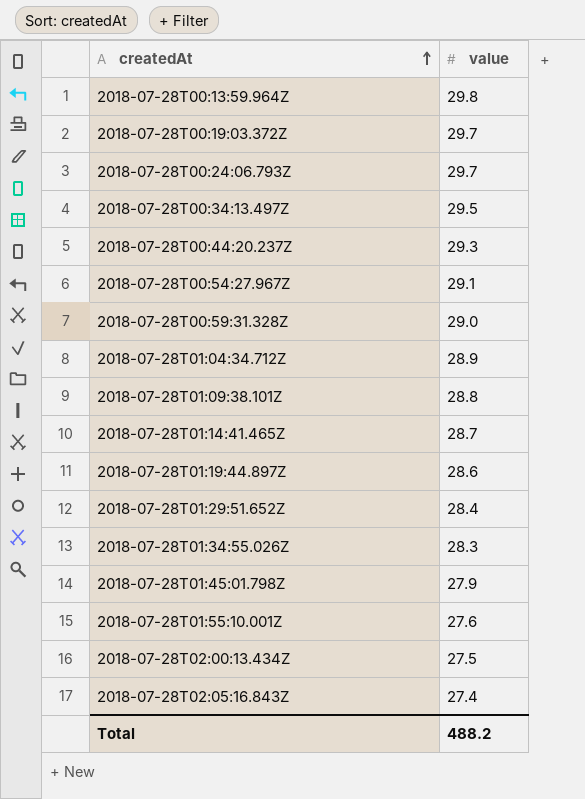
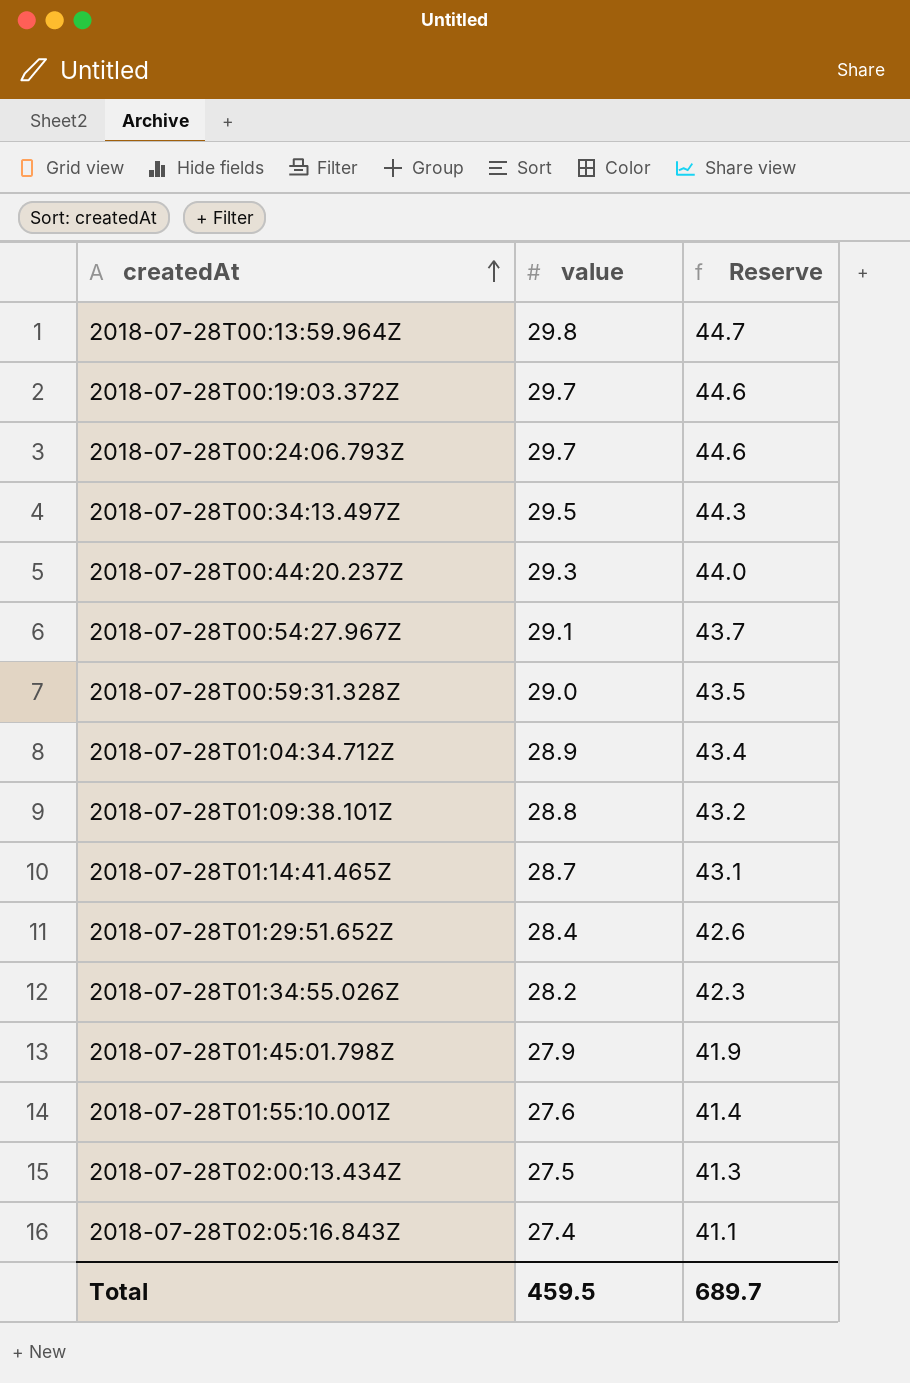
column Reserve | formula: none -> [value] * 1.5
row 2018-07-28T01:19:44.897Z: 28.6 -> none
2018-07-28T01:34:55.026Z | value: 28.3 -> 28.2
Total | value: 488.2 -> 459.5

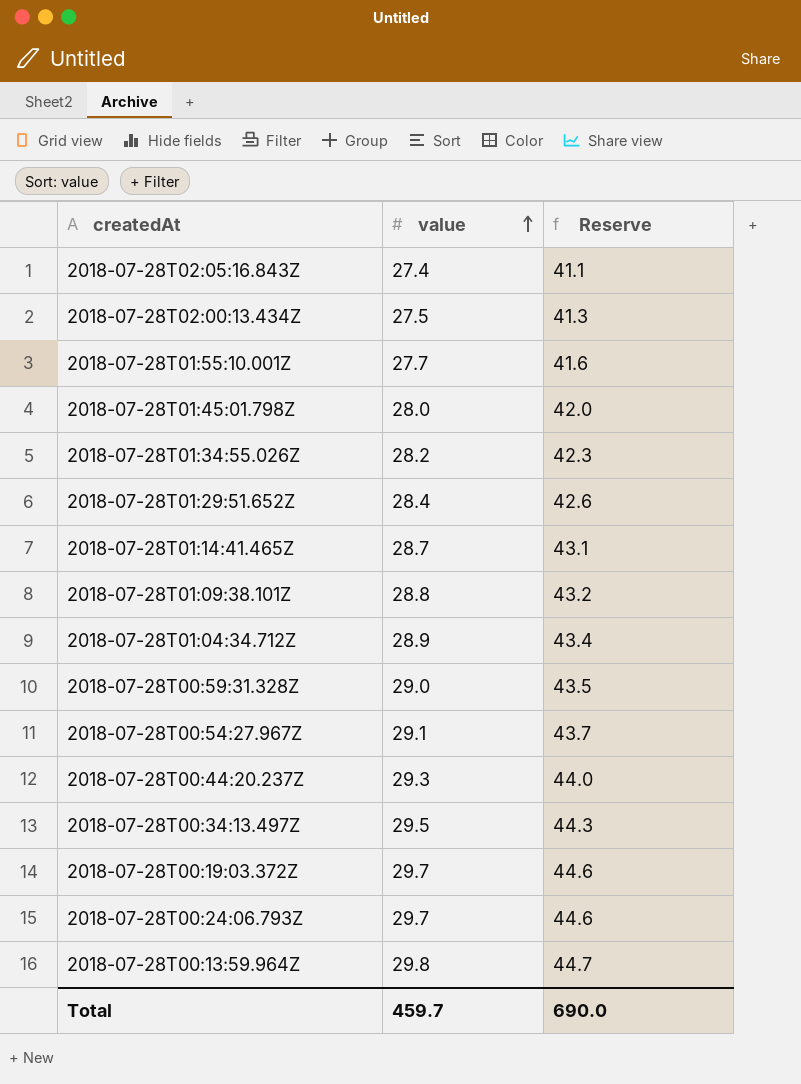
row order: createdAt ascending -> value ascending
2018-07-28T01:55:10.001Z | value: 27.6 -> 27.7
2018-07-28T01:55:10.001Z | Reserve: 41.4 -> 41.6
2018-07-28T01:45:01.798Z | value: 27.9 -> 28.0
2018-07-28T01:45:01.798Z | Reserve: 41.9 -> 42.0
Total | value: 459.5 -> 459.7
Total | Reserve: 689.7 -> 690.0

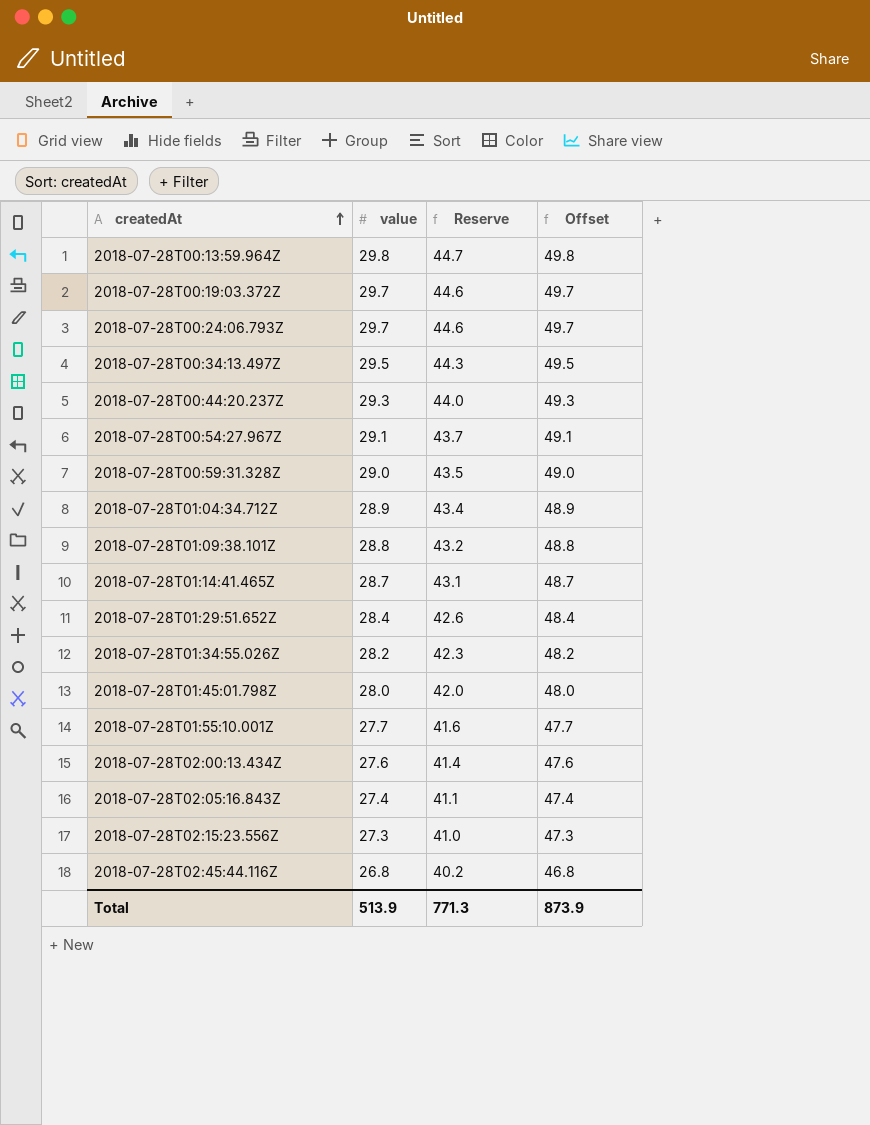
row order: value ascending -> createdAt ascending
column Offset | formula: none -> [value] + 20
2018-07-28T02:00:13.434Z | value: 27.5 -> 27.6
2018-07-28T02:00:13.434Z | Reserve: 41.3 -> 41.4
row 2018-07-28T02:15:23.556Z: none -> 27.3 | 41.0 | 47.3
row 2018-07-28T02:45:44.116Z: none -> 26.8 | 40.2 | 46.8
Total | value: 459.7 -> 513.9
Total | Reserve: 690.0 -> 771.3

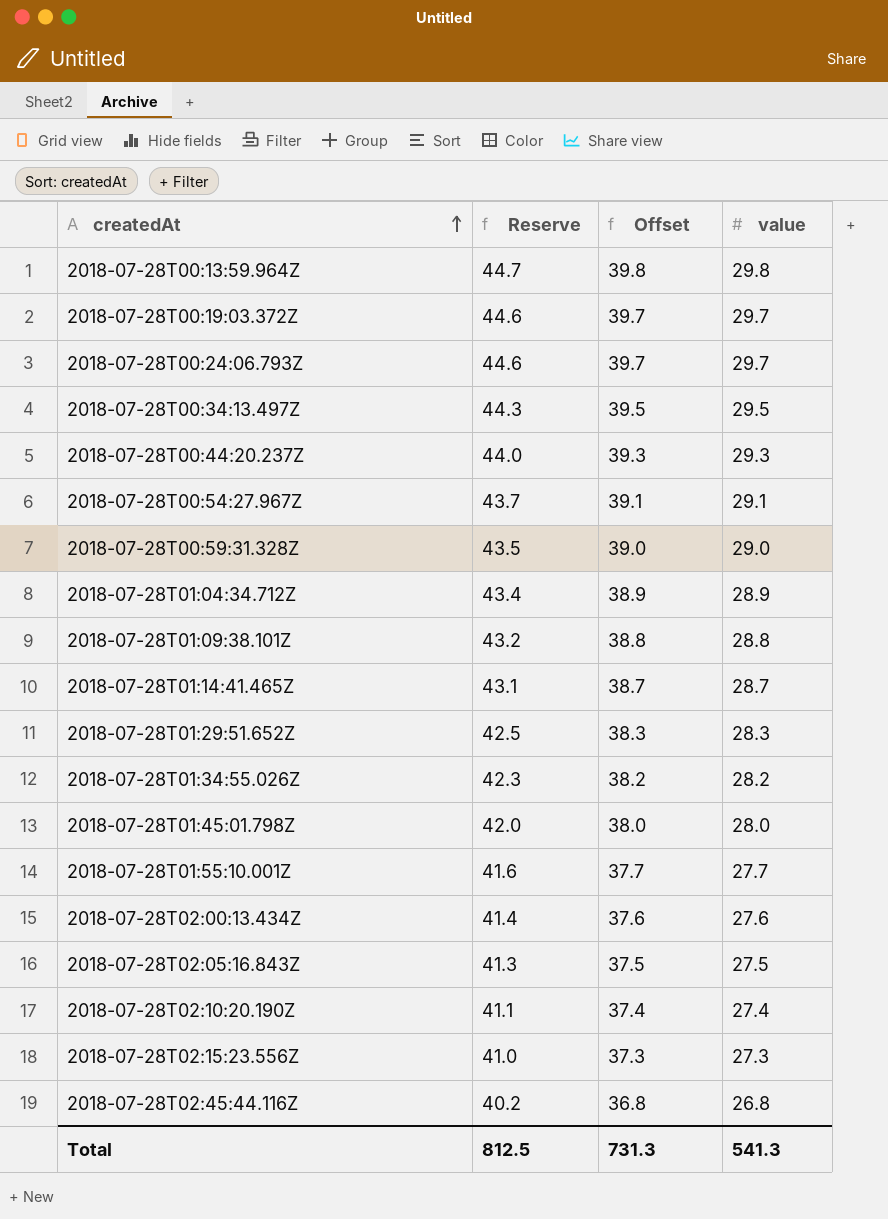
column Offset | formula: [value] + 20 -> [value] + 10
column value | position: 2 -> 4
2018-07-28T01:29:51.652Z | Reserve: 42.6 -> 42.5
2018-07-28T01:29:51.652Z | value: 28.4 -> 28.3
2018-07-28T02:05:16.843Z | Reserve: 41.1 -> 41.3
2018-07-28T02:05:16.843Z | value: 27.4 -> 27.5
row 2018-07-28T02:10:20.190Z: none -> 41.1 | 37.4 | 27.4
Total | Reserve: 771.3 -> 812.5
Total | Offset: 873.9 -> 731.3
Total | value: 513.9 -> 541.3

